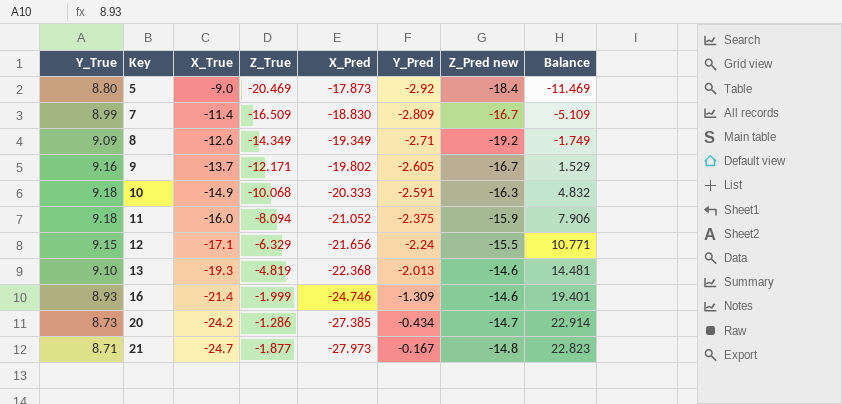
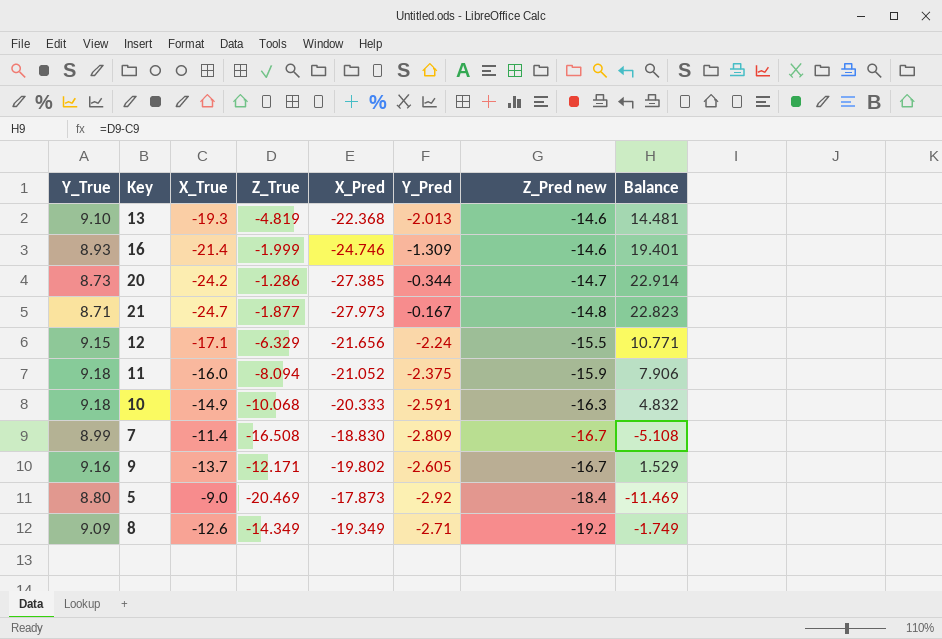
row order: Key ascending -> Z_Pred new descending
20 | Y_Pred: -0.434 -> -0.344
7 | Z_True: -16.509 -> -16.508
7 | Balance: -5.109 -> -5.108

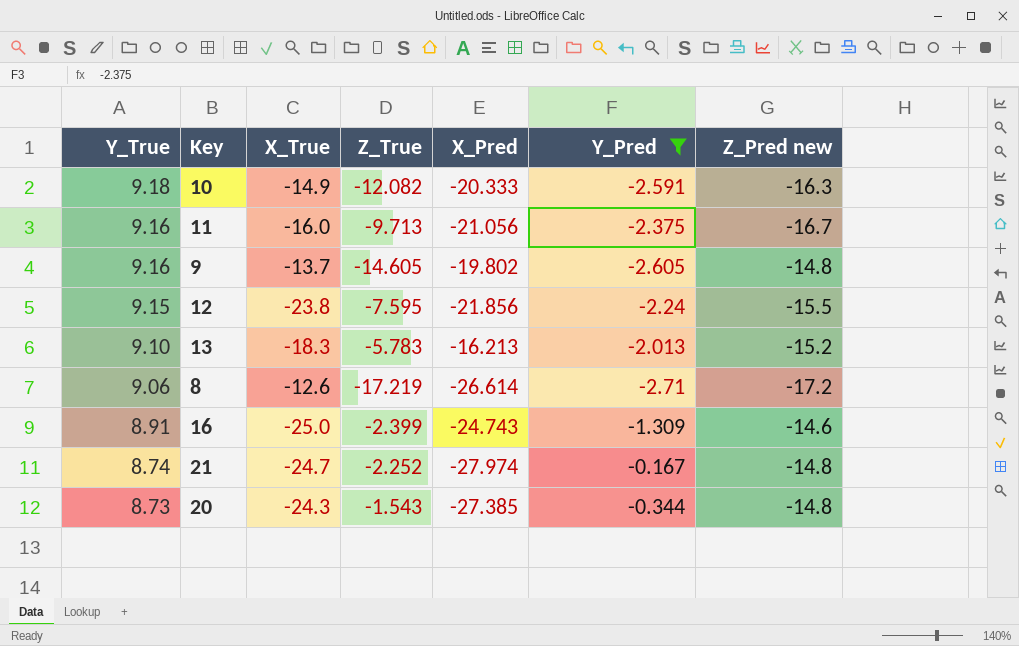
filter: none -> Y_Pred >= -2.71
row order: Z_Pred new descending -> Y_True descending
column Balance | formula: [Z_True] - [X_True] -> none
10 | Z_True: -10.068 -> -12.082
11 | Y_True: 9.18 -> 9.16
11 | Z_True: -8.094 -> -9.713
11 | X_Pred: -21.052 -> -21.056
11 | Z_Pred new: -15.9 -> -16.7
9 | Z_True: -12.171 -> -14.605
9 | Z_Pred new: -16.7 -> -14.8
12 | X_True: -17.1 -> -23.8
12 | Z_True: -6.329 -> -7.595
12 | X_Pred: -21.656 -> -21.856
13 | X_True: -19.3 -> -18.3
13 | Z_True: -4.819 -> -5.783
13 | X_Pred: -22.368 -> -16.213
13 | Z_Pred new: -14.6 -> -15.2
8 | Y_True: 9.09 -> 9.06
8 | Z_True: -14.349 -> -17.219
8 | X_Pred: -19.349 -> -26.614
8 | Z_Pred new: -19.2 -> -17.2
16 | Y_True: 8.93 -> 8.91
16 | X_True: -21.4 -> -25.0
16 | Z_True: -1.999 -> -2.399
16 | X_Pred: -24.746 -> -24.743
21 | Y_True: 8.71 -> 8.74
21 | Z_True: -1.877 -> -2.252
21 | X_Pred: -27.973 -> -27.974
20 | X_True: -24.2 -> -24.3
20 | Z_True: -1.286 -> -1.543
20 | Z_Pred new: -14.7 -> -14.8

